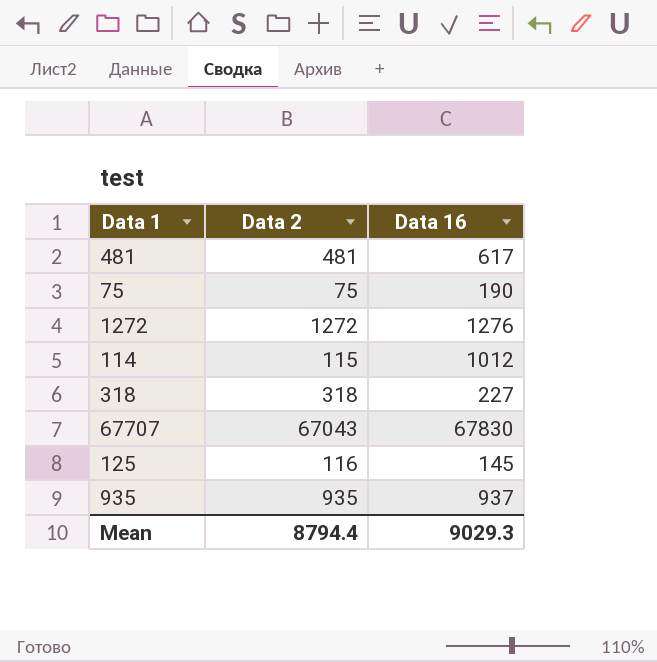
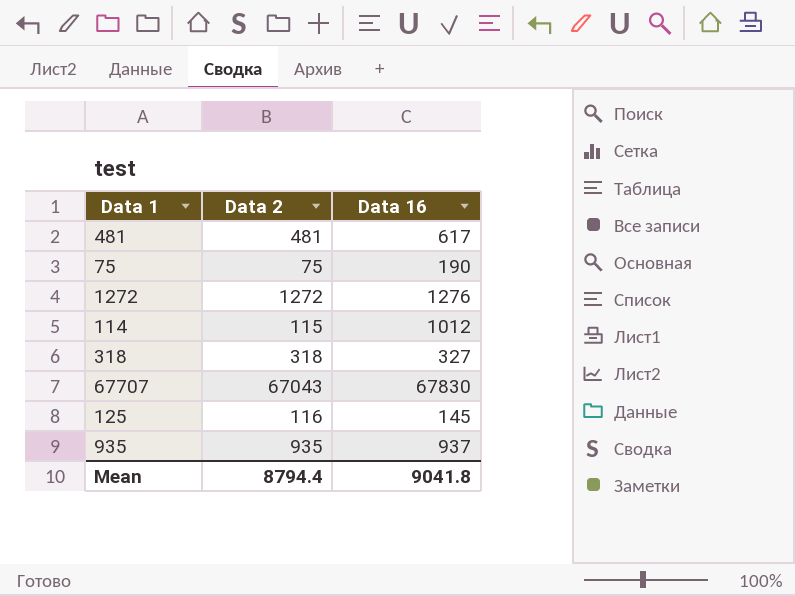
318 | Data 16: 227 -> 327
Mean | Data 16: 9029.3 -> 9041.8

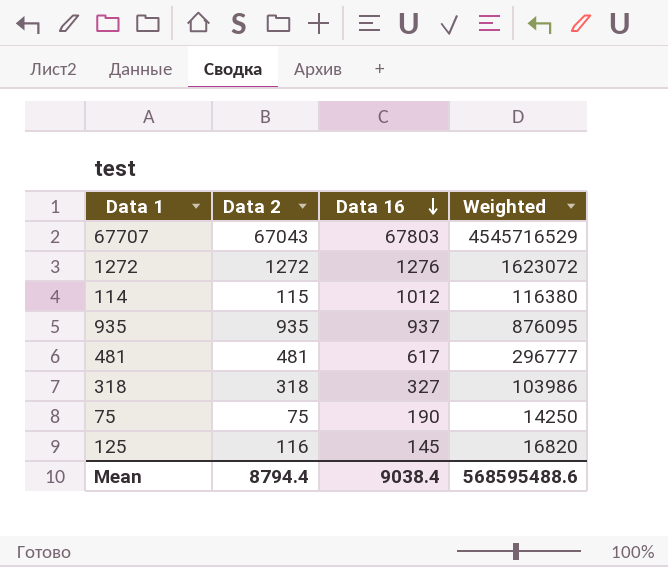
row order: none -> Data 16 descending
column Weighted | formula: none -> [Data 2] * [Data 16]
67707 | Data 16: 67830 -> 67803
Mean | Data 16: 9041.8 -> 9038.4

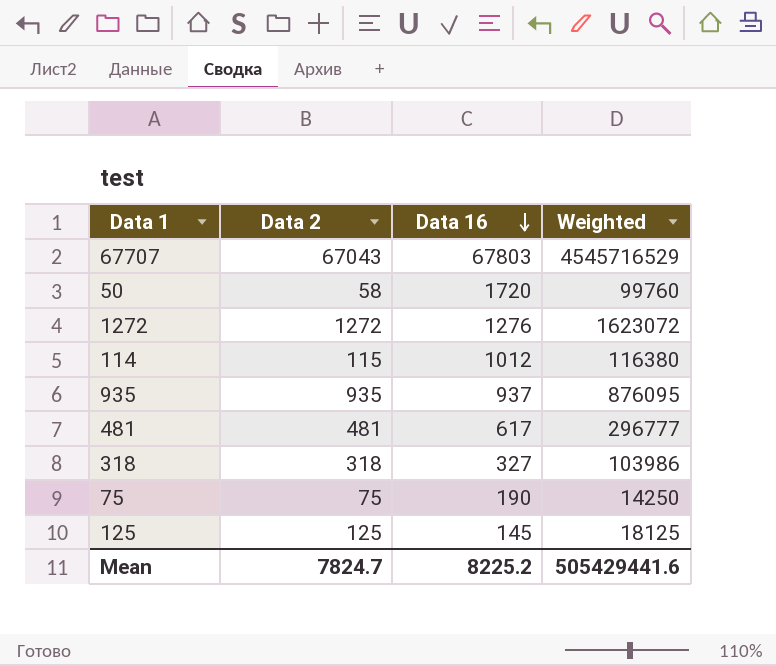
row 50: none -> 58 | 1720 | 99760
125 | Data 2: 116 -> 125
125 | Weighted: 16820 -> 18125
Mean | Data 2: 8794.4 -> 7824.7
Mean | Data 16: 9038.4 -> 8225.2
Mean | Weighted: 568595488.6 -> 505429441.6

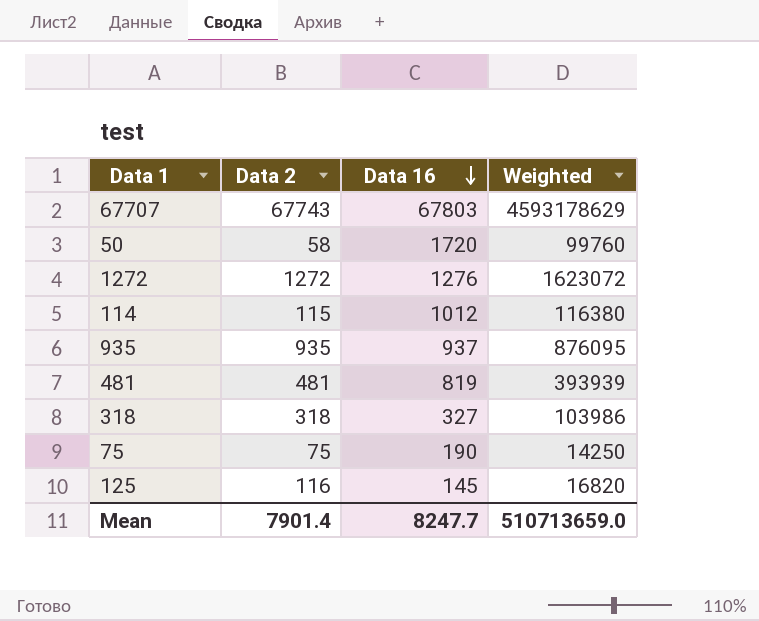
67707 | Data 2: 67043 -> 67743
67707 | Weighted: 4545716529 -> 4593178629
481 | Data 16: 617 -> 819
481 | Weighted: 296777 -> 393939
125 | Data 2: 125 -> 116
125 | Weighted: 18125 -> 16820
Mean | Data 2: 7824.7 -> 7901.4
Mean | Data 16: 8225.2 -> 8247.7
Mean | Weighted: 505429441.6 -> 510713659.0

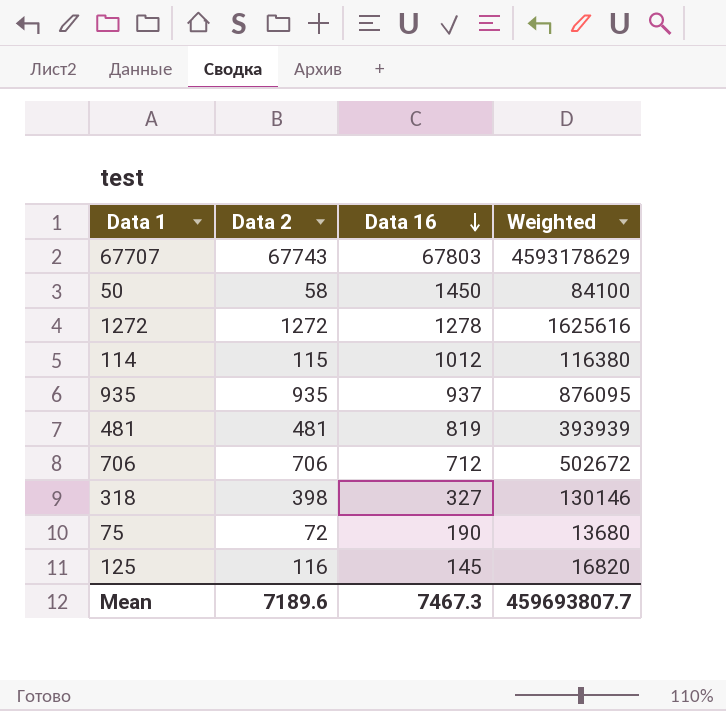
50 | Data 16: 1720 -> 1450
50 | Weighted: 99760 -> 84100
1272 | Data 16: 1276 -> 1278
1272 | Weighted: 1623072 -> 1625616
row 706: none -> 706 | 712 | 502672
318 | Data 2: 318 -> 398
318 | Weighted: 103986 -> 130146
75 | Data 2: 75 -> 72
75 | Weighted: 14250 -> 13680
Mean | Data 2: 7901.4 -> 7189.6
Mean | Data 16: 8247.7 -> 7467.3
Mean | Weighted: 510713659.0 -> 459693807.7

